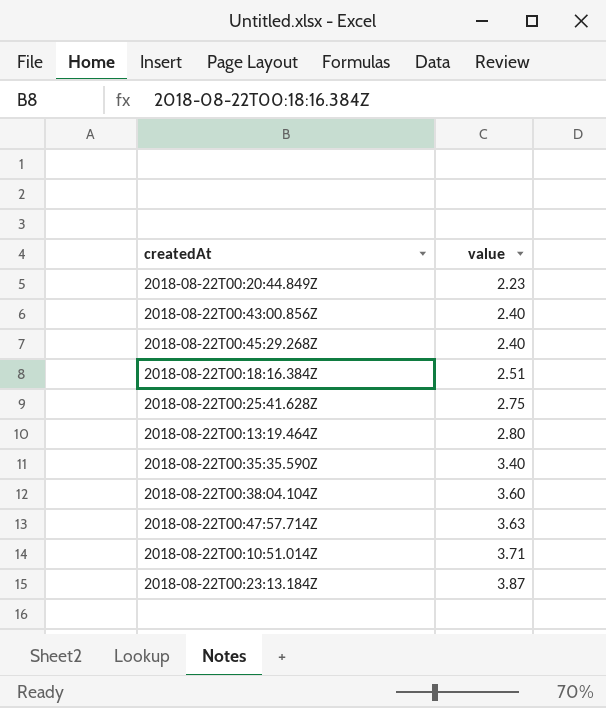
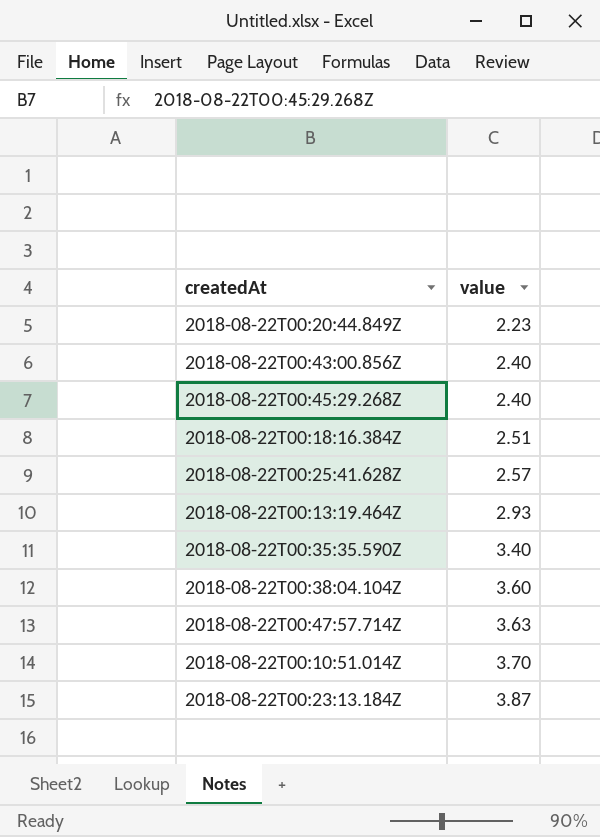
2018-08-22T00:25:41.628Z | value: 2.75 -> 2.57
2018-08-22T00:13:19.464Z | value: 2.80 -> 2.93
2018-08-22T00:10:51.014Z | value: 3.71 -> 3.70

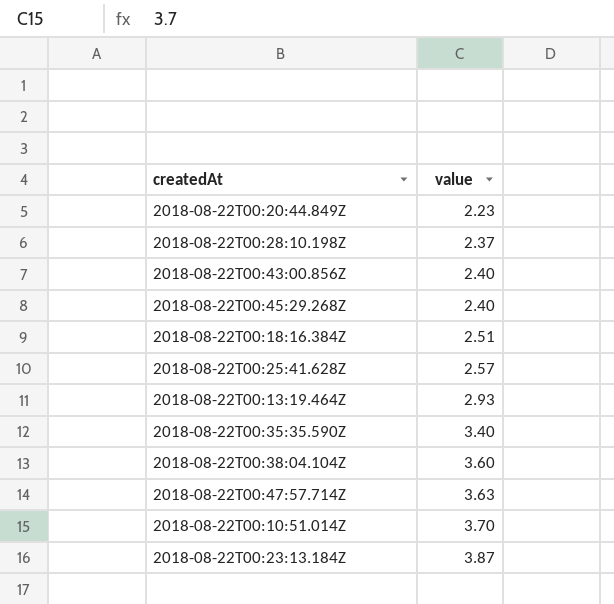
row 2018-08-22T00:28:10.198Z: none -> 2.37

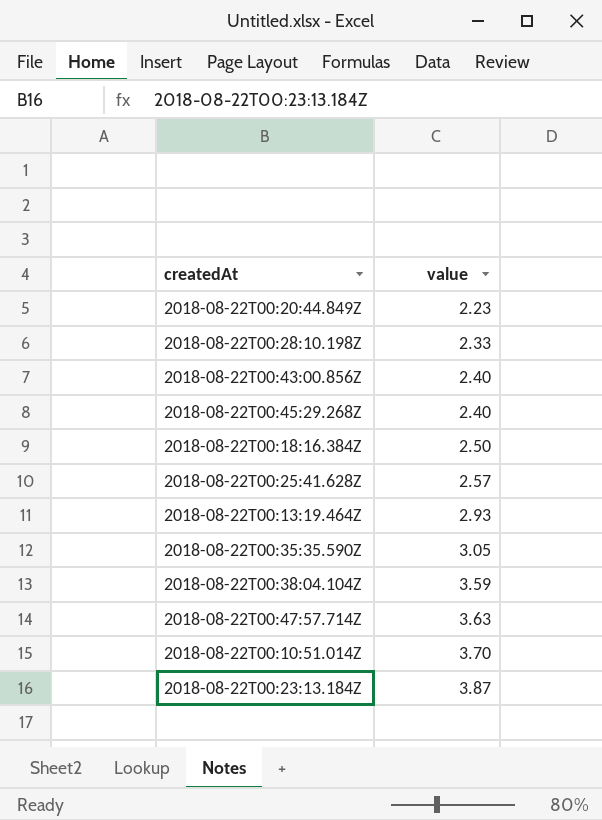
2018-08-22T00:28:10.198Z | value: 2.37 -> 2.33
2018-08-22T00:18:16.384Z | value: 2.51 -> 2.50
2018-08-22T00:35:35.590Z | value: 3.40 -> 3.05
2018-08-22T00:38:04.104Z | value: 3.60 -> 3.59

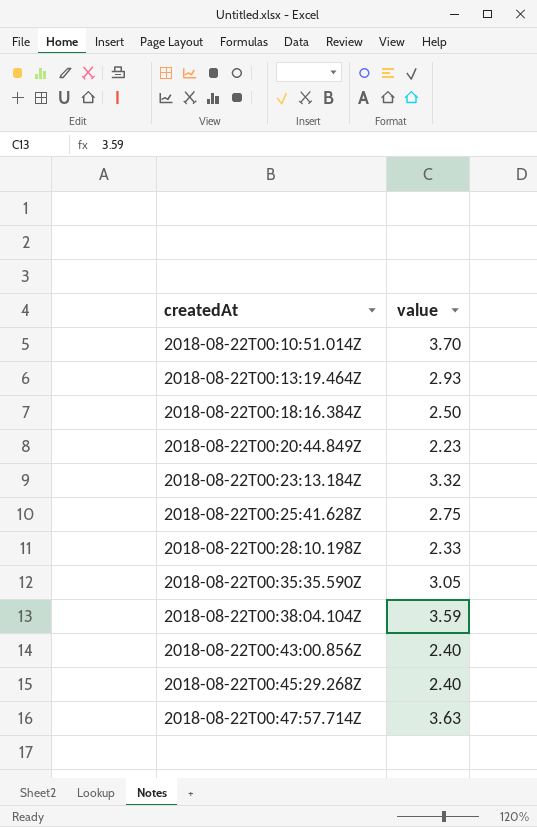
row order: value ascending -> createdAt ascending
2018-08-22T00:23:13.184Z | value: 3.87 -> 3.32
2018-08-22T00:25:41.628Z | value: 2.57 -> 2.75

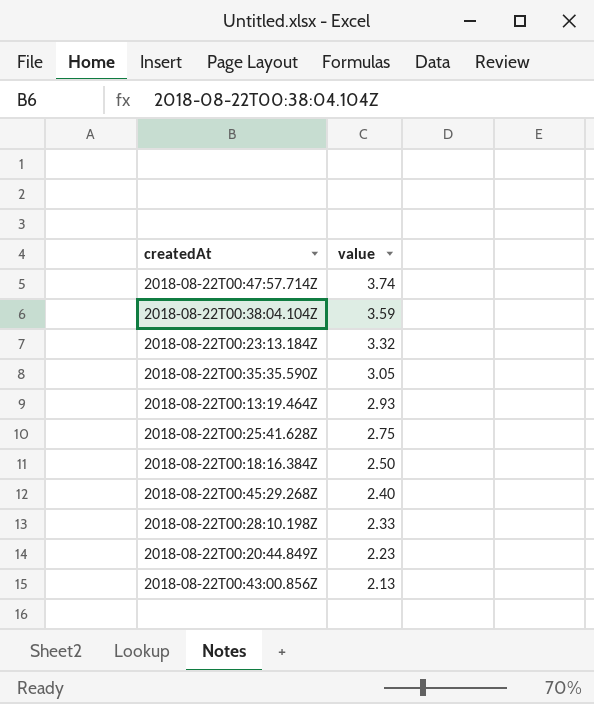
row order: createdAt ascending -> value descending
row 2018-08-22T00:10:51.014Z: 3.70 -> none
2018-08-22T00:47:57.714Z | value: 3.63 -> 3.74
2018-08-22T00:43:00.856Z | value: 2.40 -> 2.13

